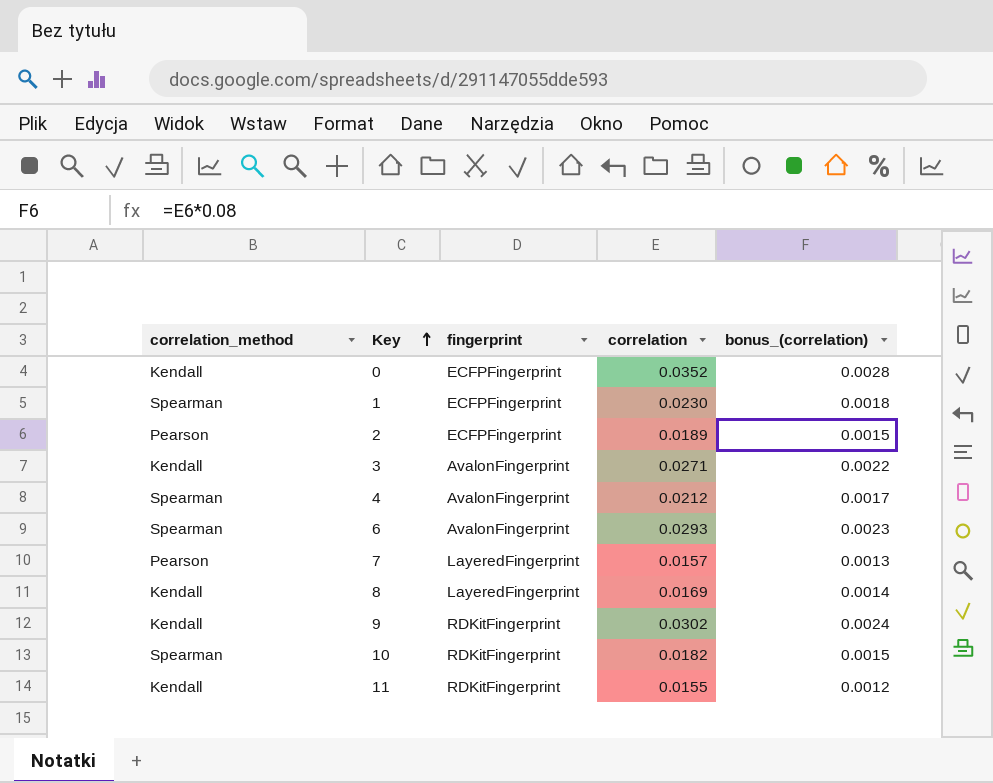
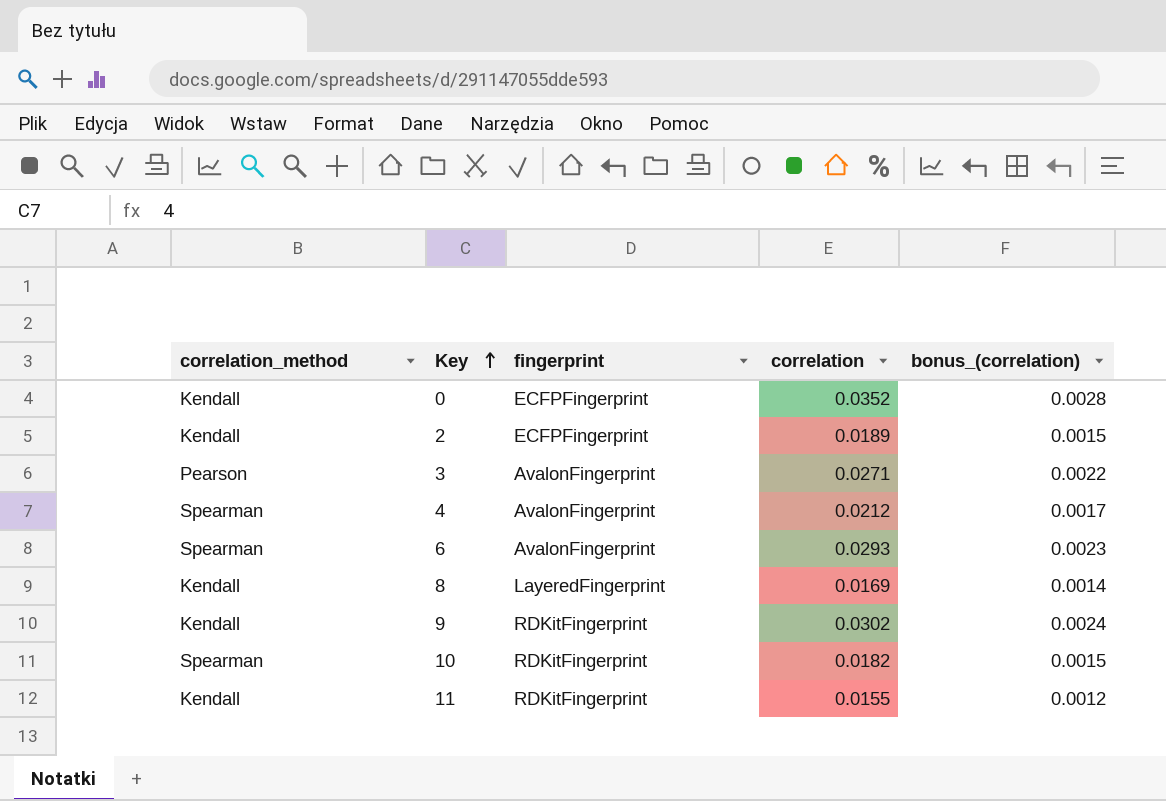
row 1: Spearman | ECFPFingerprint | 0.0230 | 0.0018 -> none
row 7: Pearson | LayeredFingerprint | 0.0157 | 0.0013 -> none
2 | correlation_method: Pearson -> Kendall
3 | correlation_method: Kendall -> Pearson

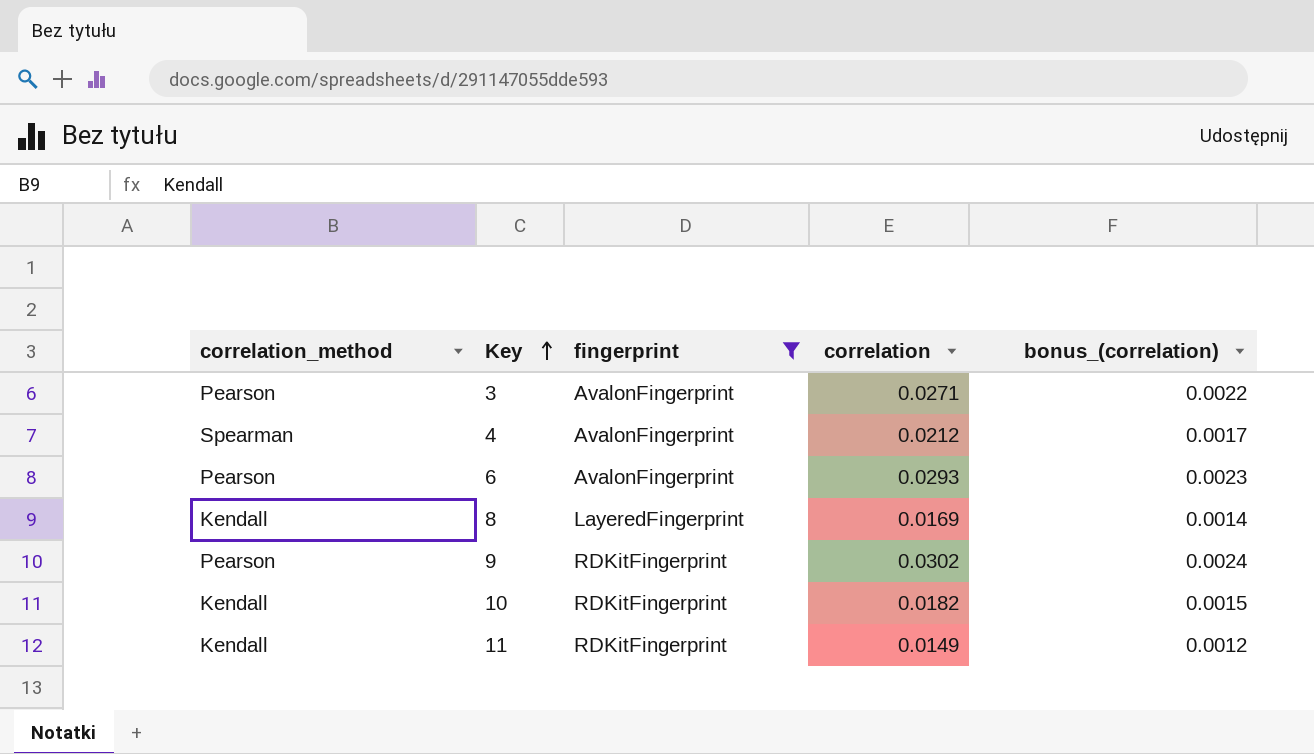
filter: none -> fingerprint != ECFPFingerprint
6 | correlation_method: Spearman -> Pearson
9 | correlation_method: Kendall -> Pearson
10 | correlation_method: Spearman -> Kendall
11 | correlation: 0.0155 -> 0.0149

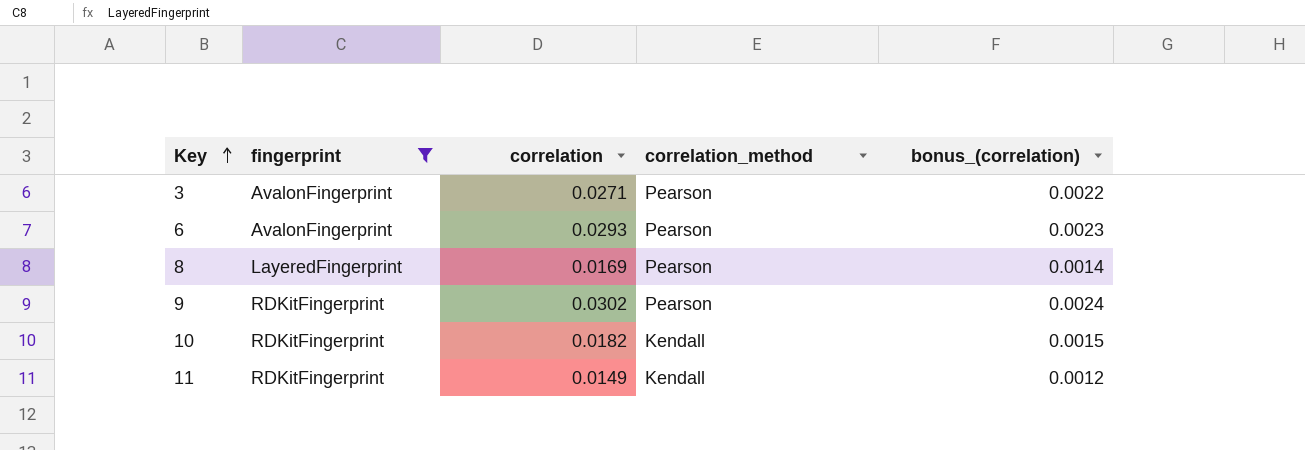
column correlation_method | position: 1 -> 4
row 4: Spearman | AvalonFingerprint | 0.0212 | 0.0017 -> none
8 | correlation_method: Kendall -> Pearson

